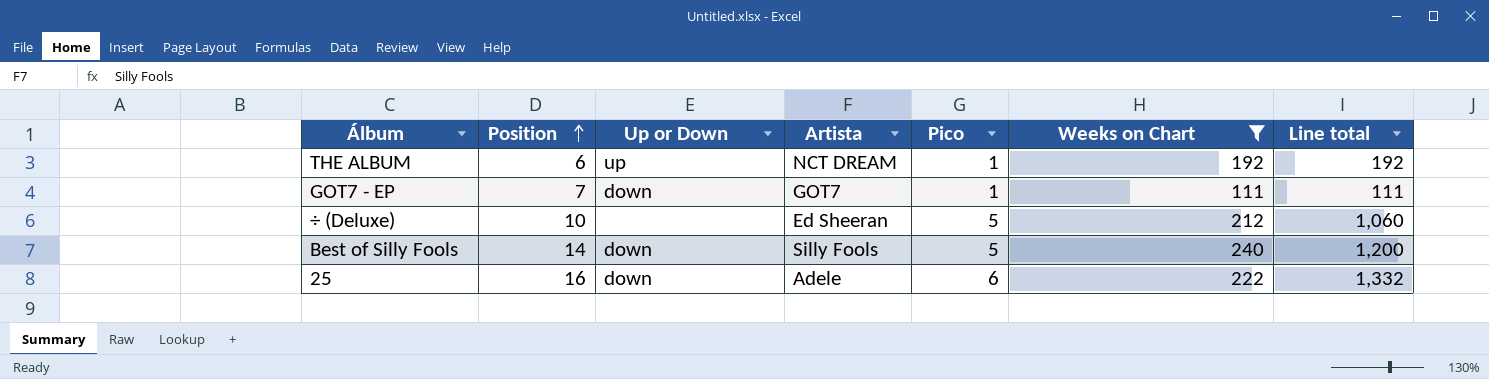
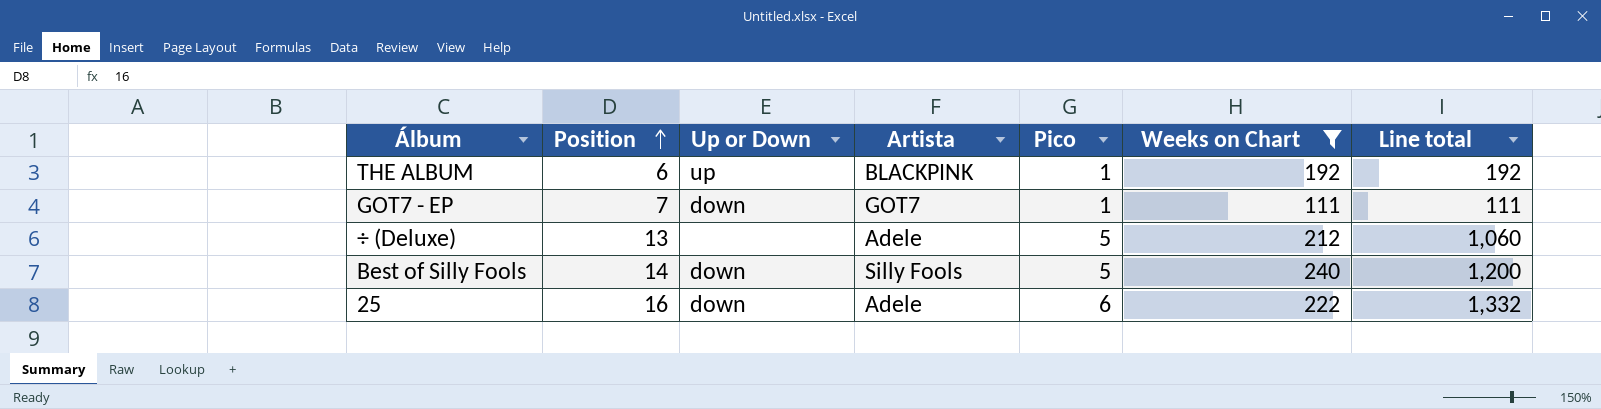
THE ALBUM | Artista: NCT DREAM -> BLACKPINK
÷ (Deluxe) | Position: 10 -> 13
÷ (Deluxe) | Artista: Ed Sheeran -> Adele

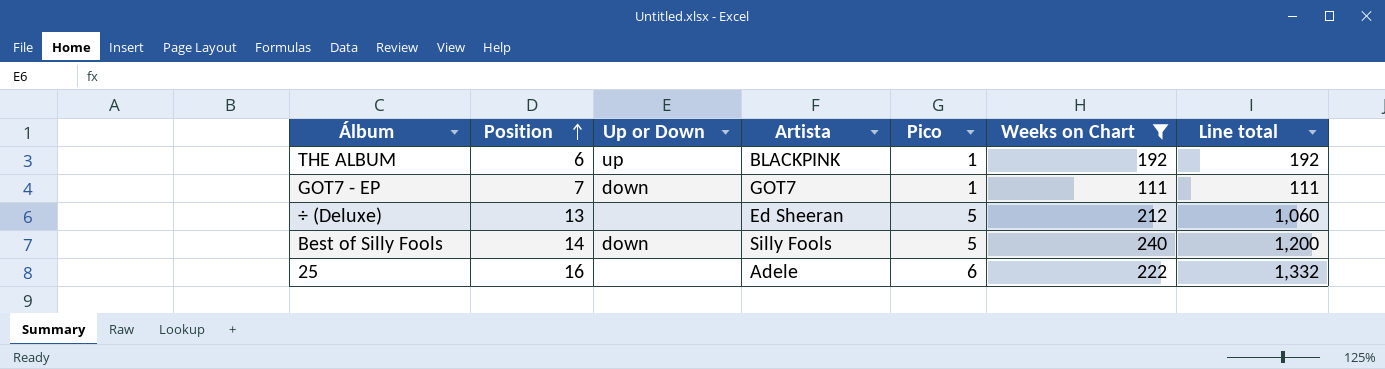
÷ (Deluxe) | Artista: Adele -> Ed Sheeran
25 | Up or Down: down -> none

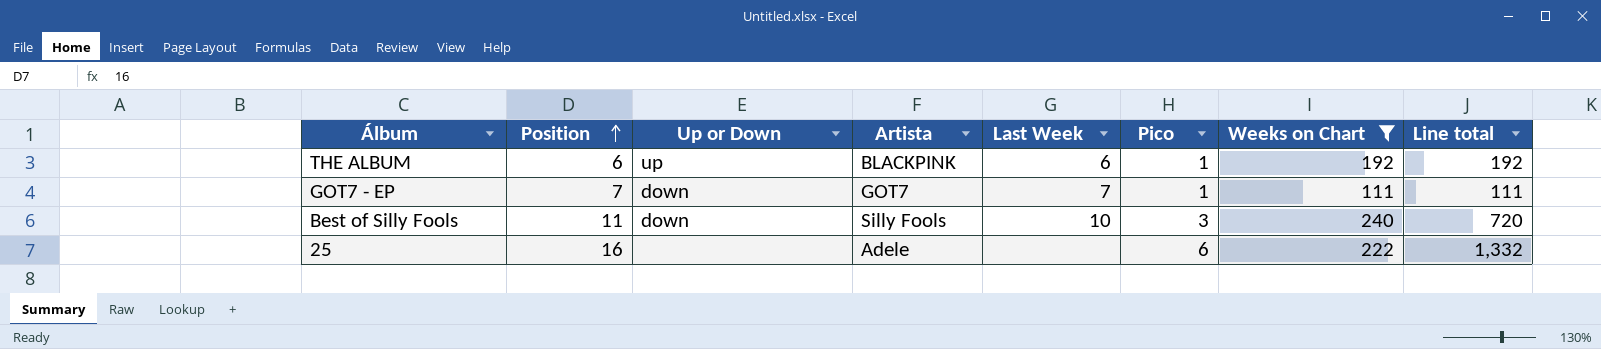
column Last Week | position: none -> 5
row ÷ (Deluxe): 13 | none | Ed Sheeran | 5 | 212 | 1,060 -> none
Best of Silly Fools | Position: 14 -> 11
Best of Silly Fools | Pico: 5 -> 3
Best of Silly Fools | Line total: 1,200 -> 720

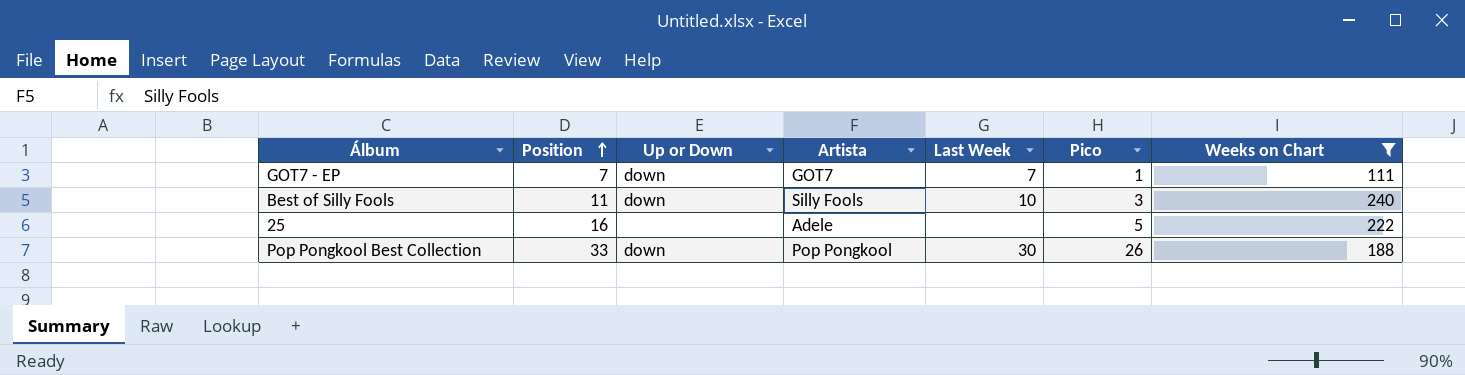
column Line total | formula: [Pico] * [Weeks on Chart] -> none
row THE ALBUM: 6 | up | BLACKPINK | 6 | 1 | 192 | 192 -> none
25 | Pico: 6 -> 5
row Pop Pongkool Best Collection: none -> 33 | down | Pop Pongkool | 30 | 26 | 188

